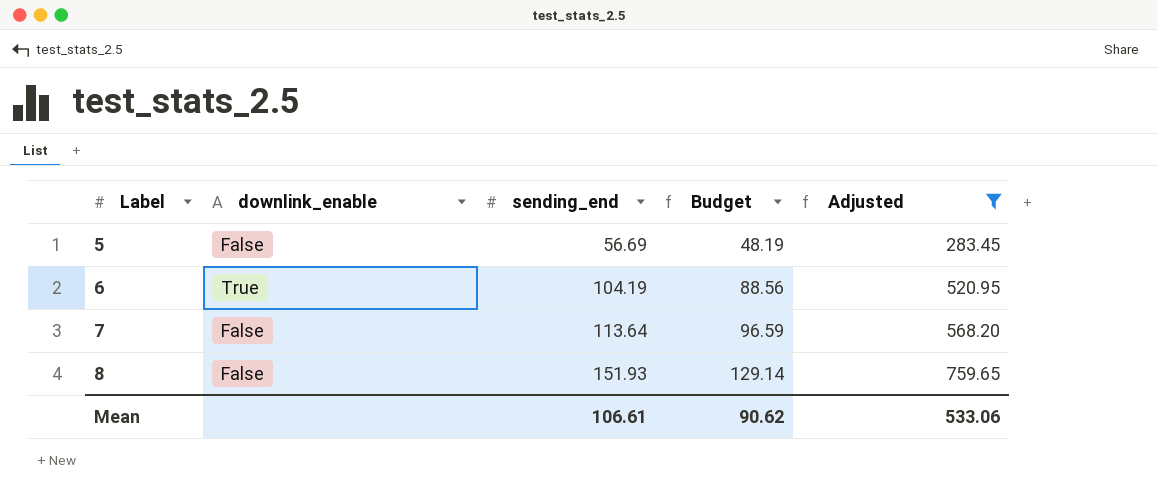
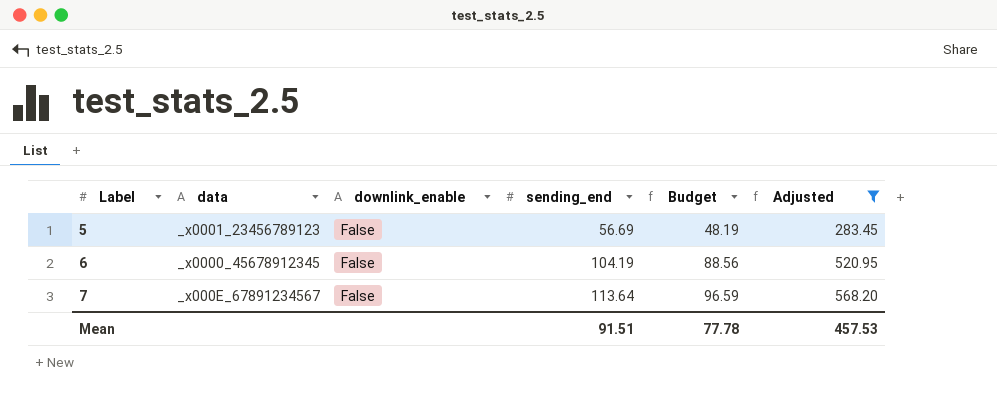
column data | position: none -> 2
row 8: False | 151.93 | 129.14 | 759.65 -> none
6 | downlink_enable: True -> False
Mean | sending_end: 106.61 -> 91.51
Mean | Budget: 90.62 -> 77.78
Mean | Adjusted: 533.06 -> 457.53

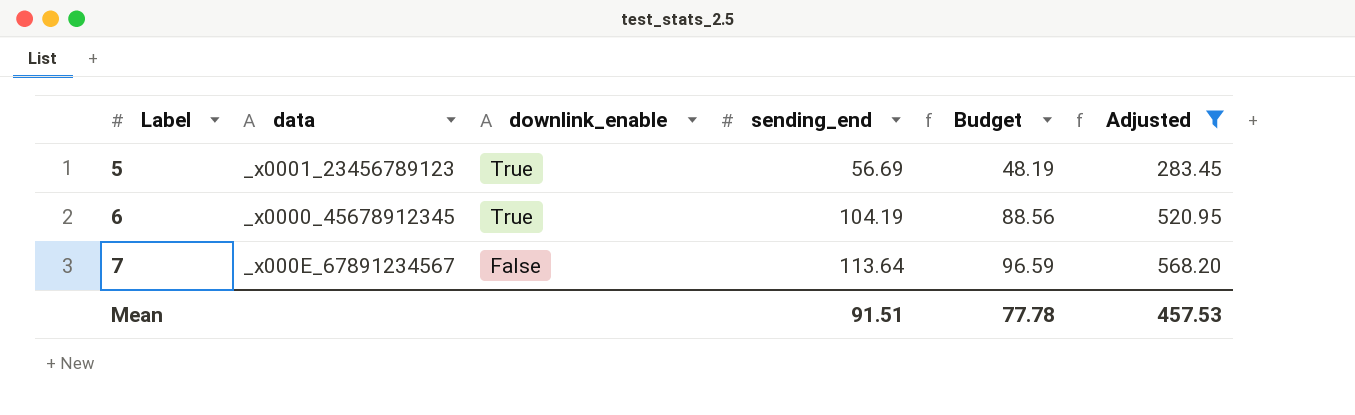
5 | downlink_enable: False -> True
6 | downlink_enable: False -> True

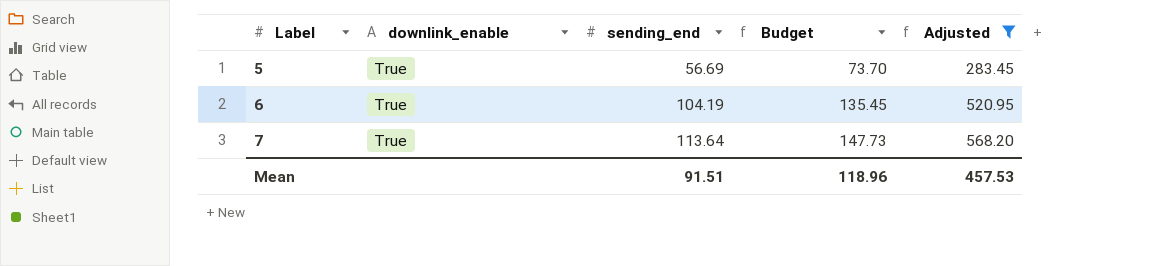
column data | position: 2 -> none
column Budget | formula: [sending_end] * 0.85 -> [sending_end] * 1.3
7 | downlink_enable: False -> True
Mean | Budget: 77.78 -> 118.96

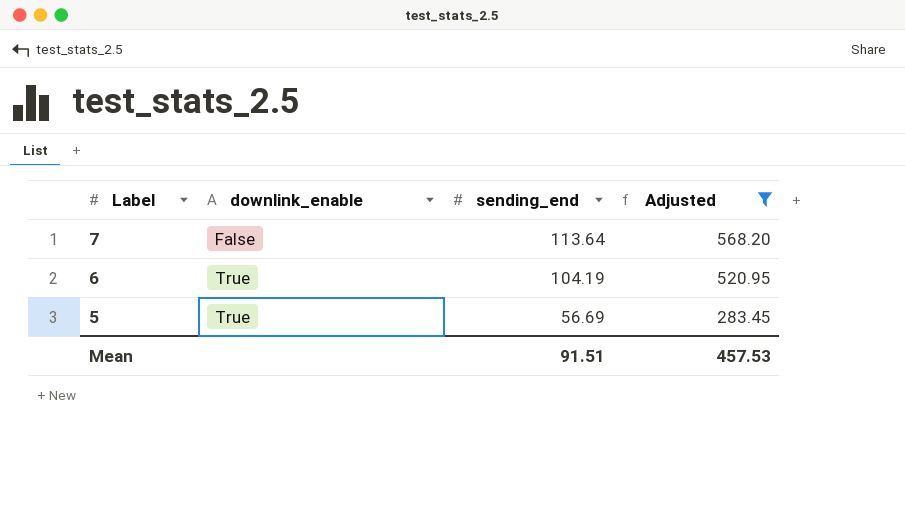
row order: Label ascending -> Label descending
column Budget | formula: [sending_end] * 1.3 -> none
7 | downlink_enable: True -> False

